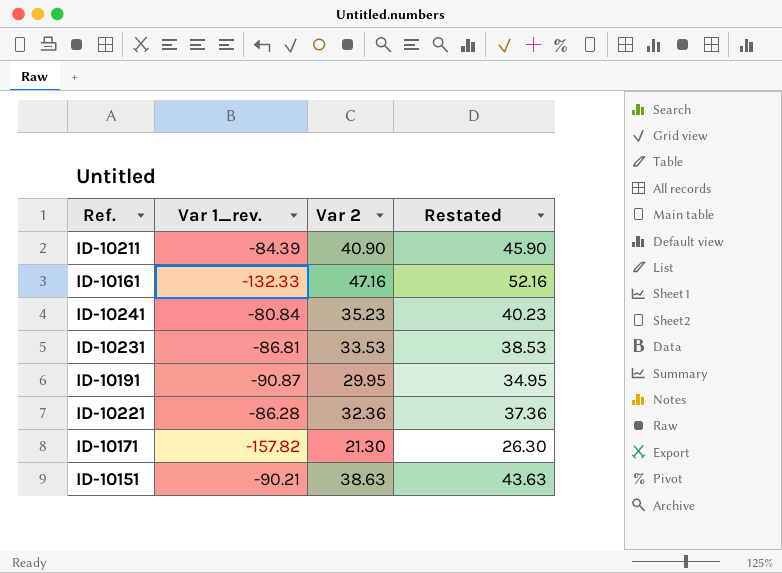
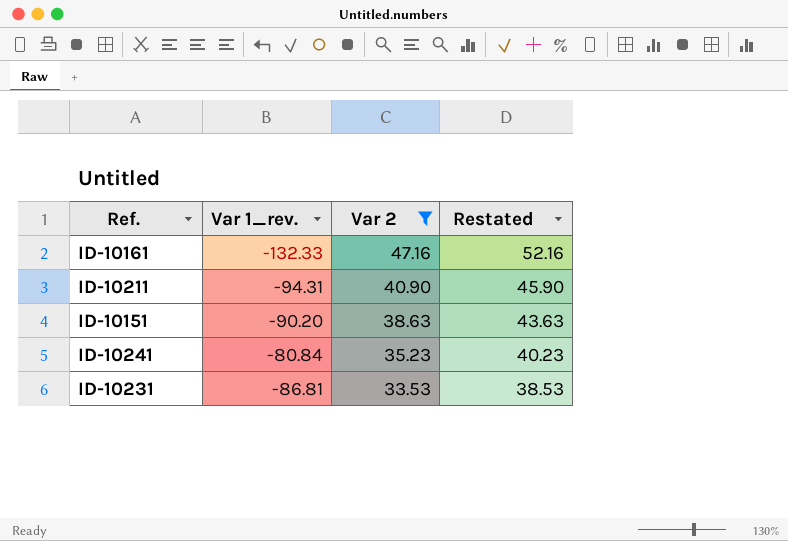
filter: none -> Var 2 >= 33.53
row order: none -> Var 2 descending
ID-10211 | Var 1_rev.: -84.39 -> -94.31
ID-10151 | Var 1_rev.: -90.21 -> -90.20

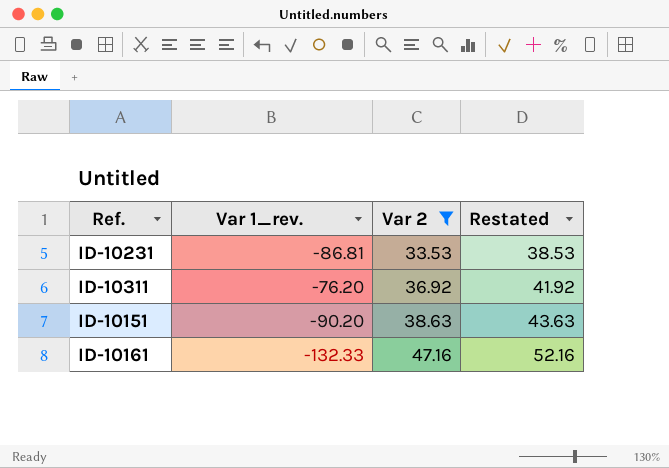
row order: Var 2 descending -> Var 2 ascending
row ID-10211: -94.31 | 40.90 | 45.90 -> none
row ID-10241: -80.84 | 35.23 | 40.23 -> none
row ID-10311: none -> -76.20 | 36.92 | 41.92

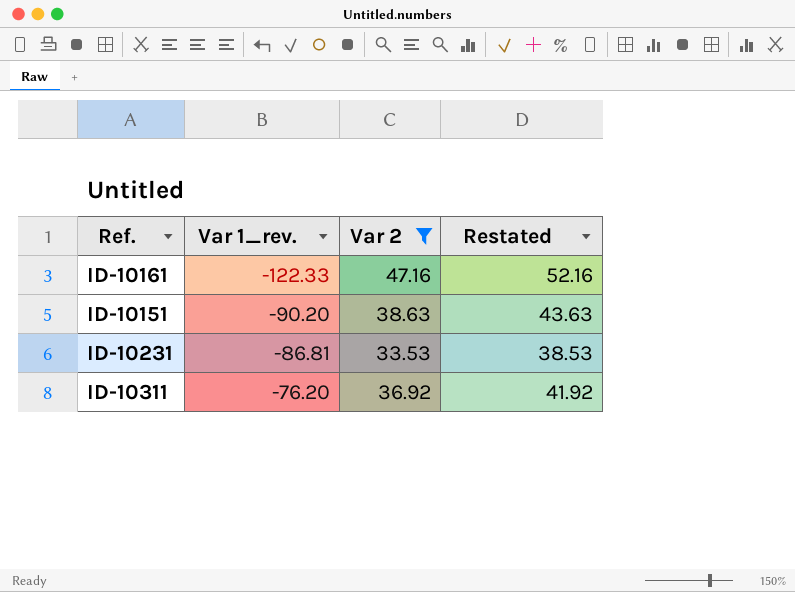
row order: Var 2 ascending -> Var 1_rev. ascending
ID-10161 | Var 1_rev.: -132.33 -> -122.33

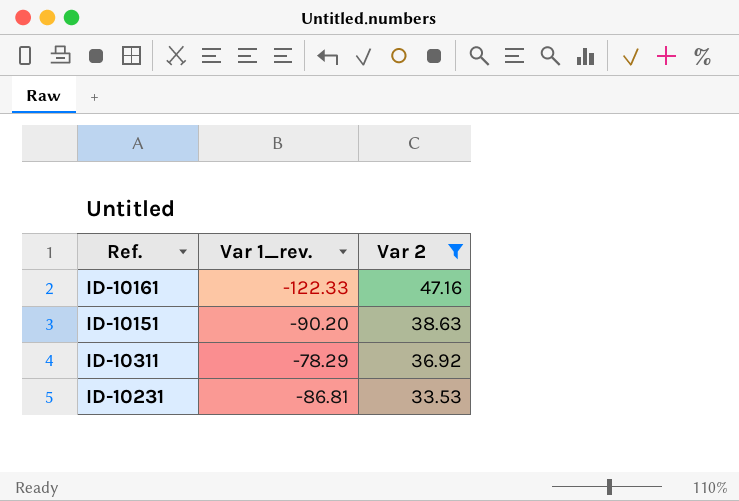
row order: Var 1_rev. ascending -> Var 2 descending
column Restated | formula: [Var 2] + 5 -> none
ID-10311 | Var 1_rev.: -76.20 -> -78.29

